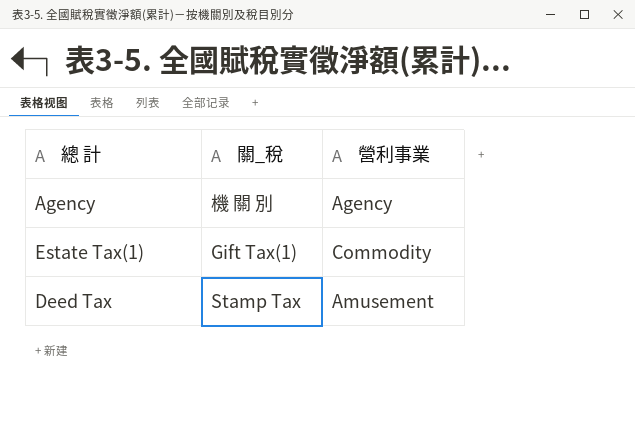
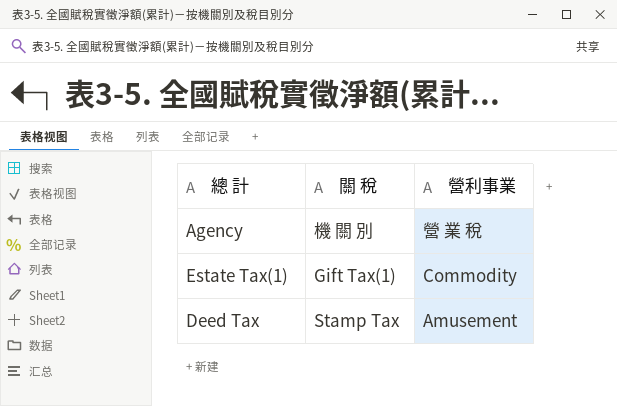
column name: 關_稅 -> 關 稅
Agency | 營利事業: Agency -> 營 業 稅

